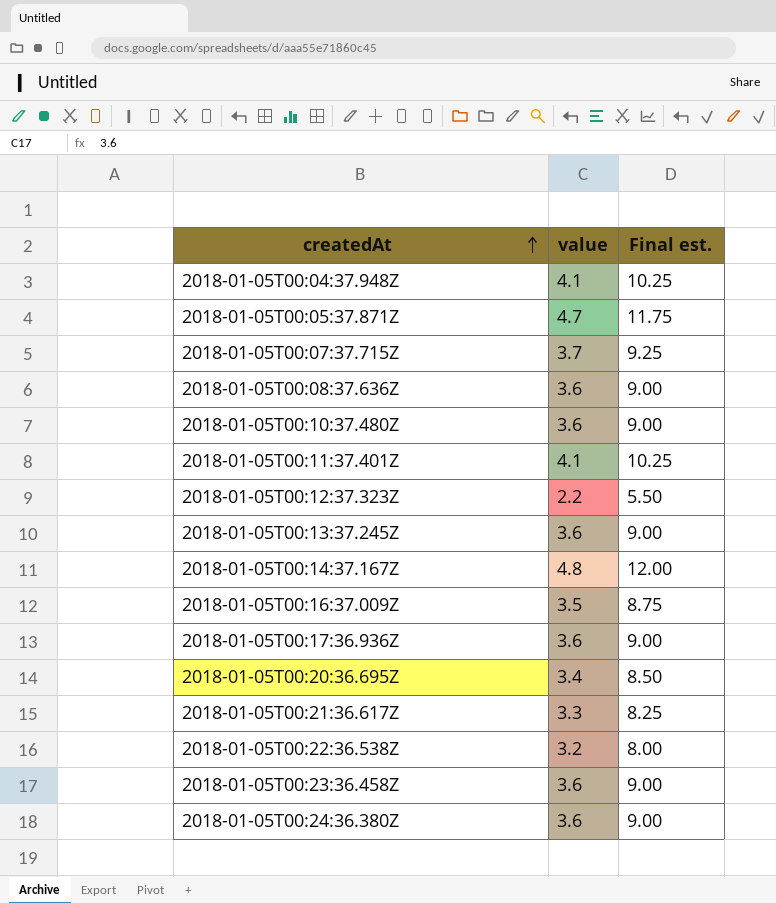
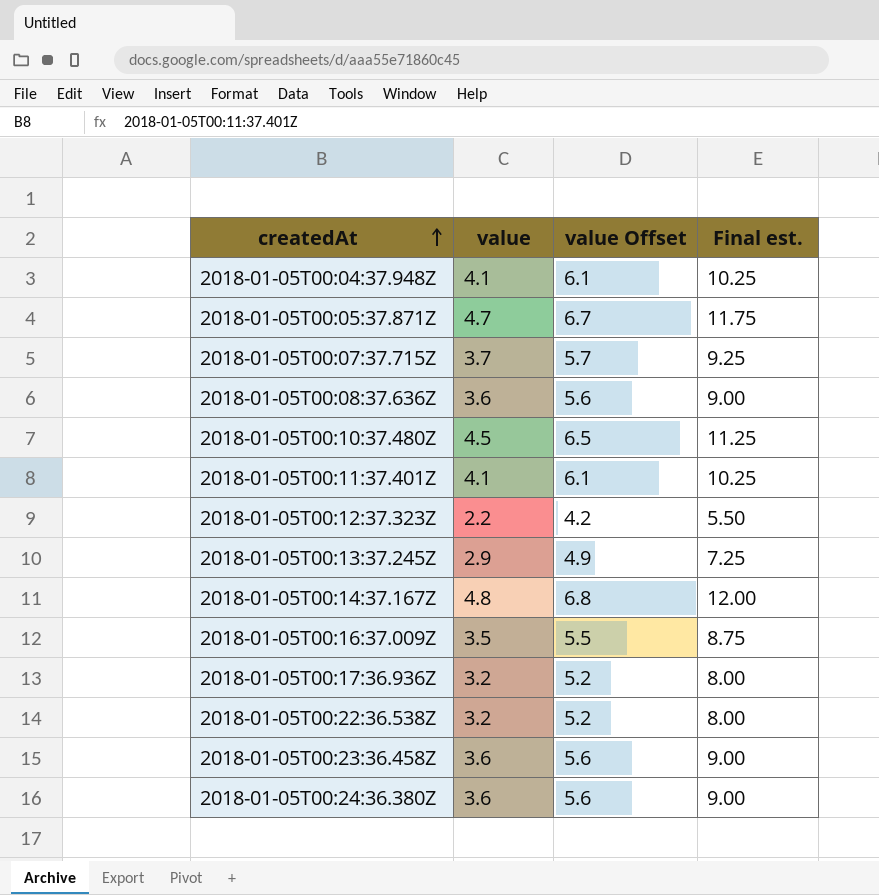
column value Offset | formula: none -> [value] + 2
row 2018-01-05T00:20:36.695Z: 3.4 | 8.50 -> none
row 2018-01-05T00:21:36.617Z: 3.3 | 8.25 -> none
2018-01-05T00:10:37.480Z | value: 3.6 -> 4.5
2018-01-05T00:10:37.480Z | Final est.: 9.00 -> 11.25
2018-01-05T00:13:37.245Z | value: 3.6 -> 2.9
2018-01-05T00:13:37.245Z | Final est.: 9.00 -> 7.25
2018-01-05T00:17:36.936Z | value: 3.6 -> 3.2
2018-01-05T00:17:36.936Z | Final est.: 9.00 -> 8.00

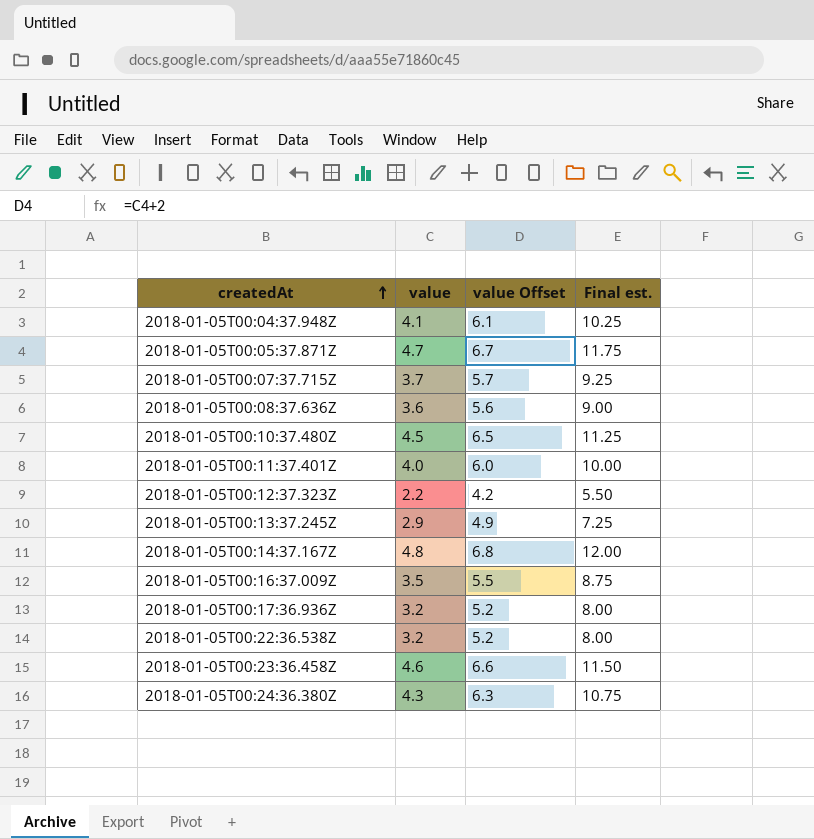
2018-01-05T00:11:37.401Z | value: 4.1 -> 4.0
2018-01-05T00:11:37.401Z | value Offset: 6.1 -> 6.0
2018-01-05T00:11:37.401Z | Final est.: 10.25 -> 10.00
2018-01-05T00:23:36.458Z | value: 3.6 -> 4.6
2018-01-05T00:23:36.458Z | value Offset: 5.6 -> 6.6
2018-01-05T00:23:36.458Z | Final est.: 9.00 -> 11.50
2018-01-05T00:24:36.380Z | value: 3.6 -> 4.3
2018-01-05T00:24:36.380Z | value Offset: 5.6 -> 6.3
2018-01-05T00:24:36.380Z | Final est.: 9.00 -> 10.75

